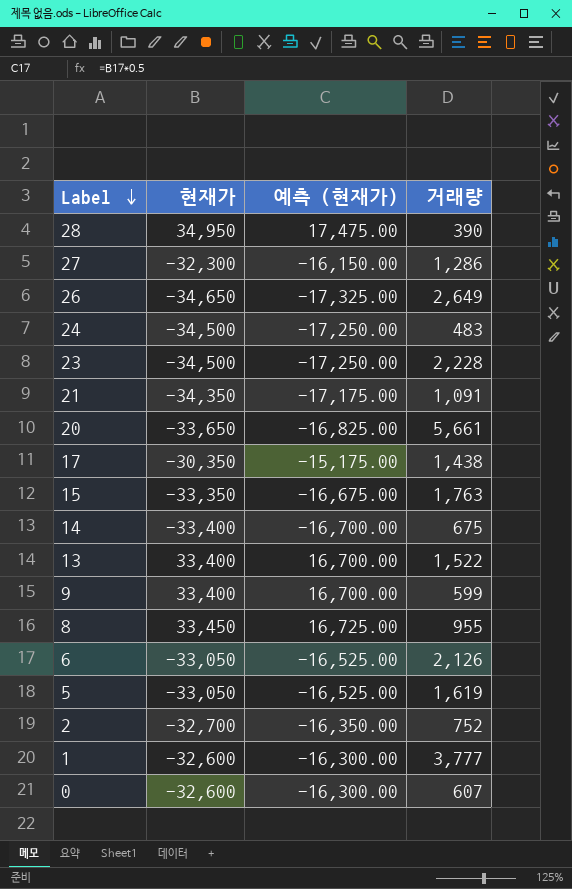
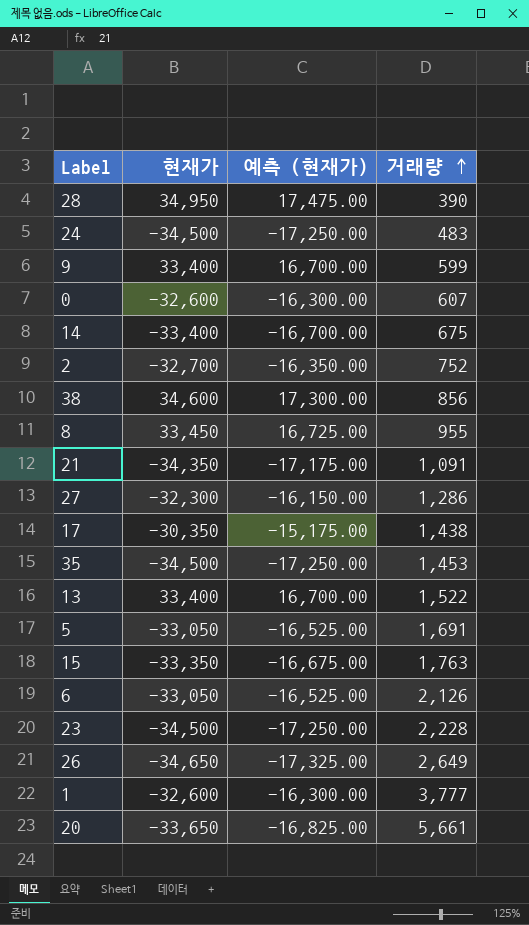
row order: Label descending -> 거래량 ascending
row 38: none -> 34,600 | 17,300.00 | 856
row 35: none -> -34,500 | -17,250.00 | 1,453
5 | 거래량: 1,619 -> 1,691

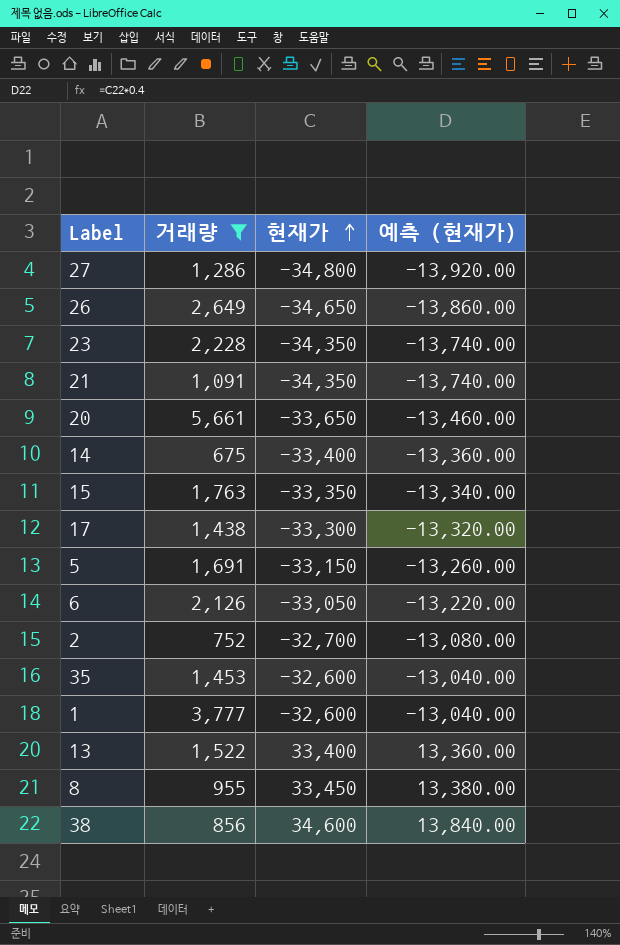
filter: none -> 거래량 >= 675
row order: 거래량 ascending -> 현재가 ascending
column 거래량 | position: 4 -> 2
column 예측 (현재가) | formula: [현재가] * 0.5 -> [현재가] * 0.4
27 | 현재가: -32,300 -> -34,800
23 | 현재가: -34,500 -> -34,350
17 | 현재가: -30,350 -> -33,300
5 | 현재가: -33,050 -> -33,150
35 | 현재가: -34,500 -> -32,600

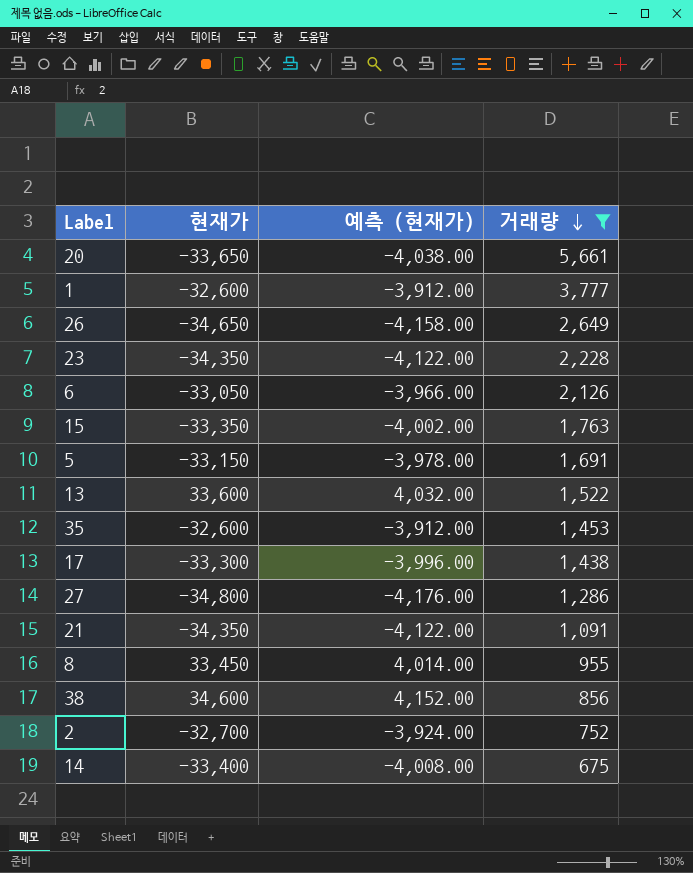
row order: 현재가 ascending -> 거래량 descending
column 예측 (현재가) | formula: [현재가] * 0.4 -> [현재가] * 0.12
column 거래량 | position: 2 -> 4
13 | 현재가: 33,400 -> 33,600

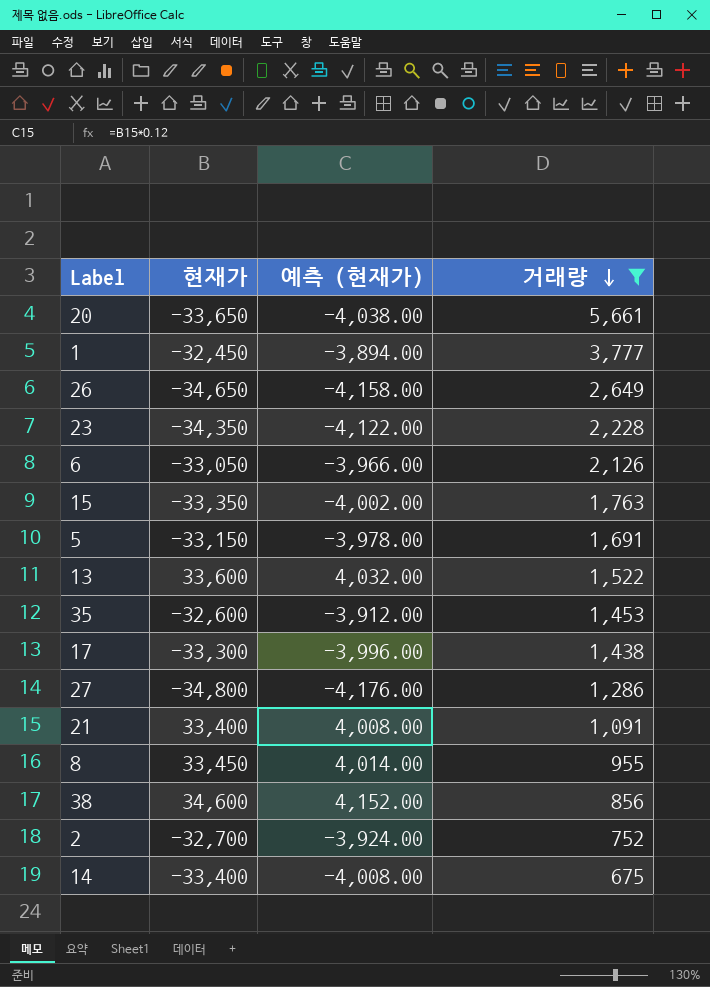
1 | 현재가: -32,600 -> -32,450
1 | 예측 (현재가): -3,912.00 -> -3,894.00
21 | 현재가: -34,350 -> 33,400
21 | 예측 (현재가): -4,122.00 -> 4,008.00

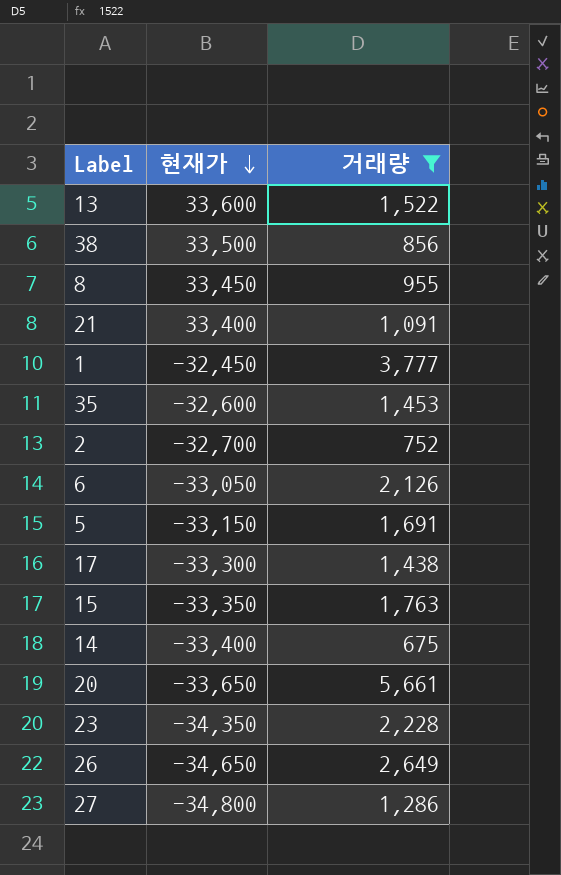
row order: 거래량 descending -> 현재가 descending
column 예측 (현재가) | formula: [현재가] * 0.12 -> none
38 | 현재가: 34,600 -> 33,500

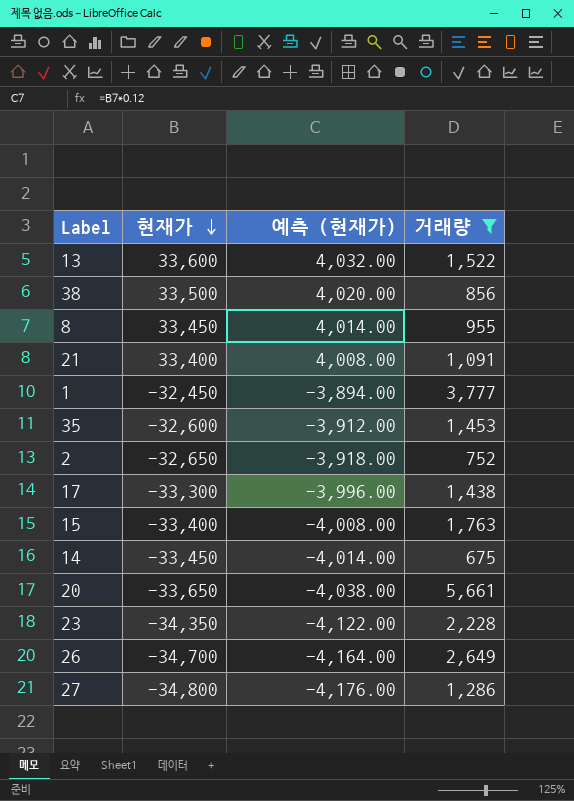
column 예측 (현재가) | formula: none -> [현재가] * 0.12
row 6: -33,050 | 2,126 -> none
row 5: -33,150 | 1,691 -> none
2 | 현재가: -32,700 -> -32,650
15 | 현재가: -33,350 -> -33,400
14 | 현재가: -33,400 -> -33,450
26 | 현재가: -34,650 -> -34,700

